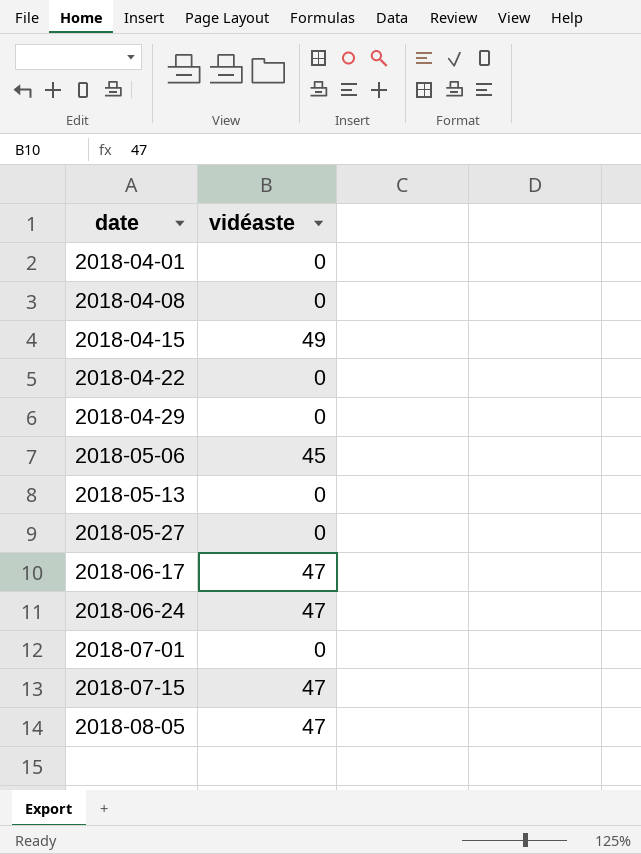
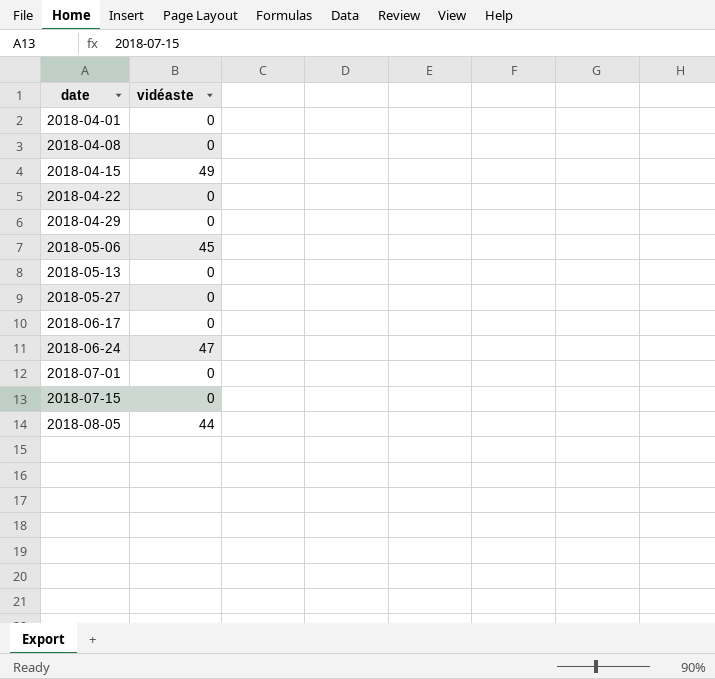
2018-06-17 | vidéaste: 47 -> 0
2018-07-15 | vidéaste: 47 -> 0
2018-08-05 | vidéaste: 47 -> 44

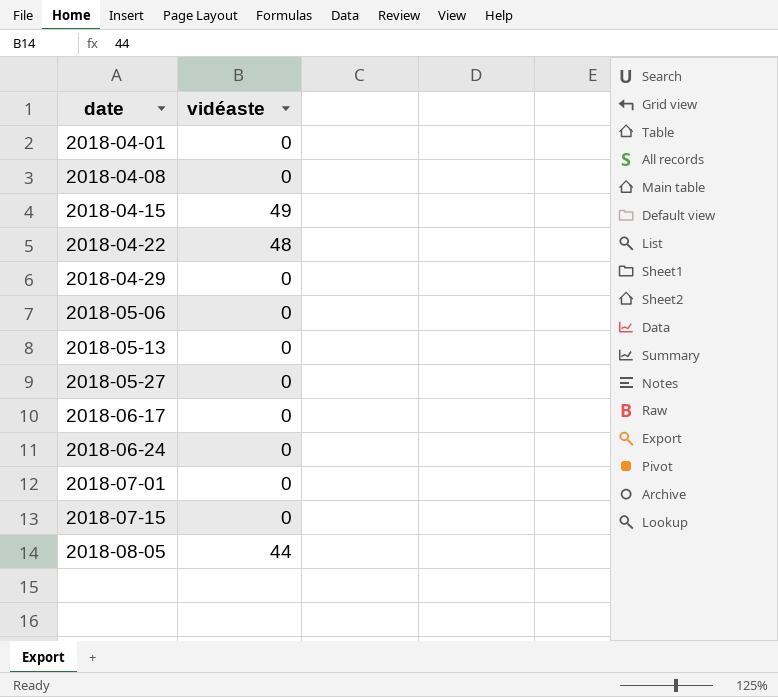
2018-04-22 | vidéaste: 0 -> 48
2018-05-06 | vidéaste: 45 -> 0
2018-06-24 | vidéaste: 47 -> 0

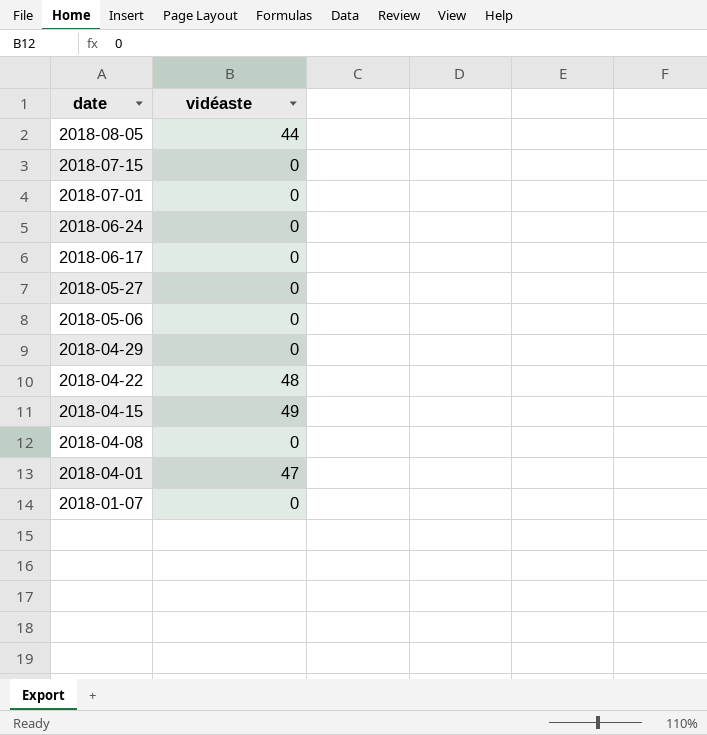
row order: date ascending -> date descending
row 2018-05-13: 0 -> none
2018-04-01 | vidéaste: 0 -> 47
row 2018-01-07: none -> 0

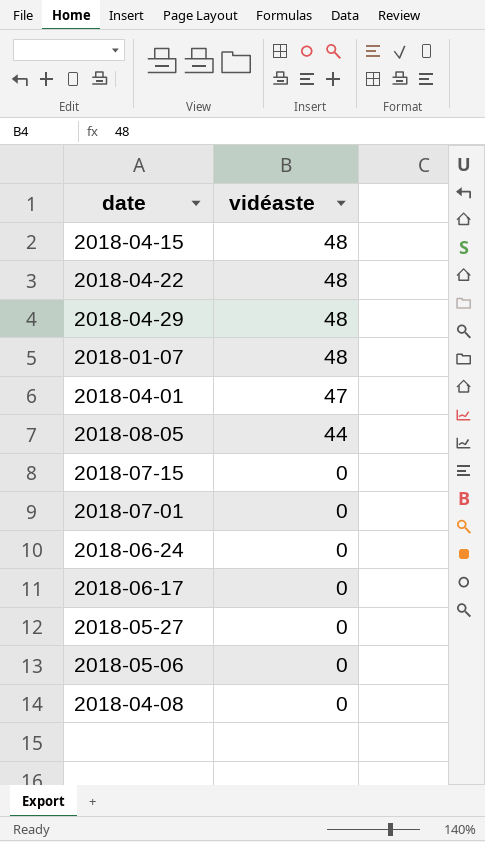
row order: date descending -> vidéaste descending
2018-04-15 | vidéaste: 49 -> 48
2018-04-29 | vidéaste: 0 -> 48
2018-01-07 | vidéaste: 0 -> 48

